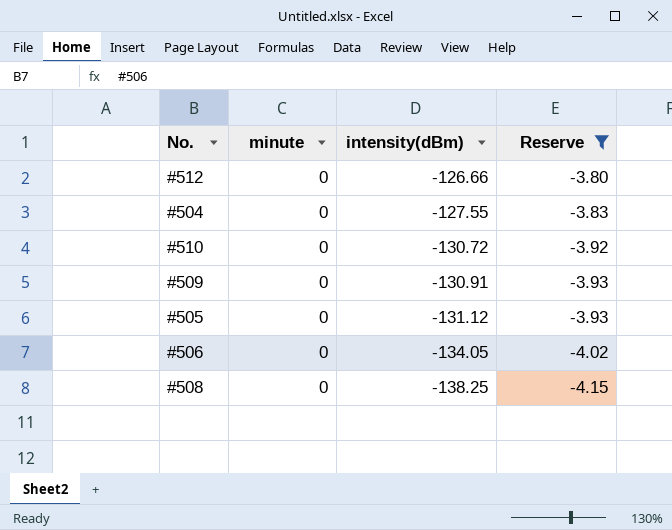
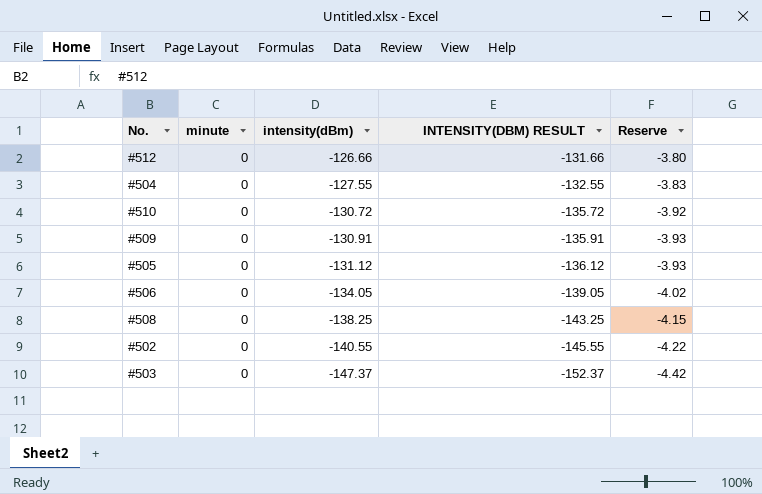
filter: Reserve >= -4.15 -> none
column INTENSITY(DBM) RESULT | formula: none -> [intensity(dBm)] - 5

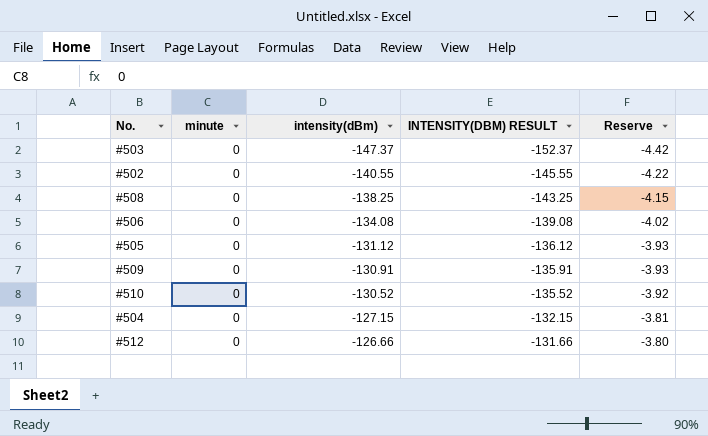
row order: intensity(dBm) descending -> intensity(dBm) ascending
#506 | intensity(dBm): -134.05 -> -134.08
#506 | INTENSITY(DBM) RESULT: -139.05 -> -139.08
#510 | intensity(dBm): -130.72 -> -130.52
#510 | INTENSITY(DBM) RESULT: -135.72 -> -135.52
#504 | intensity(dBm): -127.55 -> -127.15
#504 | INTENSITY(DBM) RESULT: -132.55 -> -132.15
#504 | Reserve: -3.83 -> -3.81

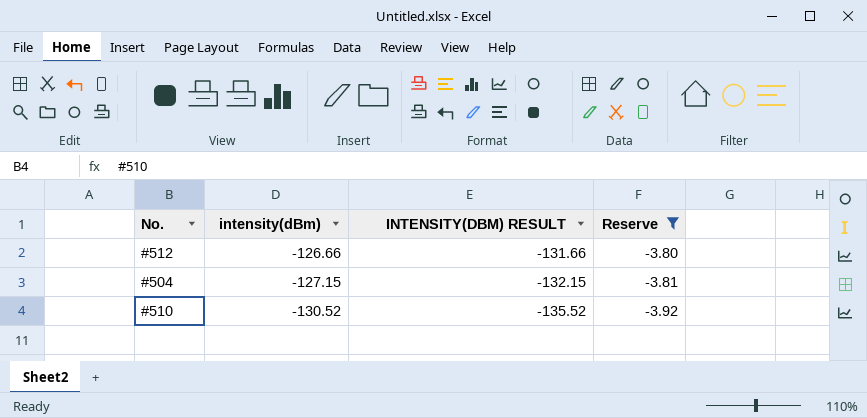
filter: none -> Reserve >= -3.92
row order: intensity(dBm) ascending -> intensity(dBm) descending
column minute | position: 2 -> none

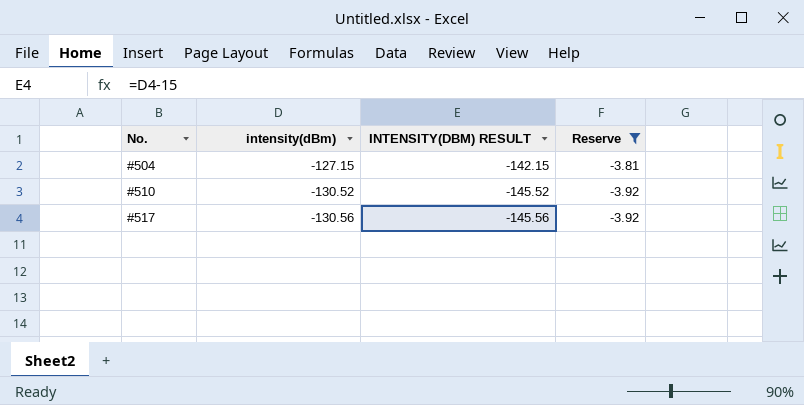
column INTENSITY(DBM) RESULT | formula: [intensity(dBm)] - 5 -> [intensity(dBm)] - 15
row #512: -126.66 | -131.66 | -3.80 -> none
row #517: none -> -130.56 | -145.56 | -3.92

